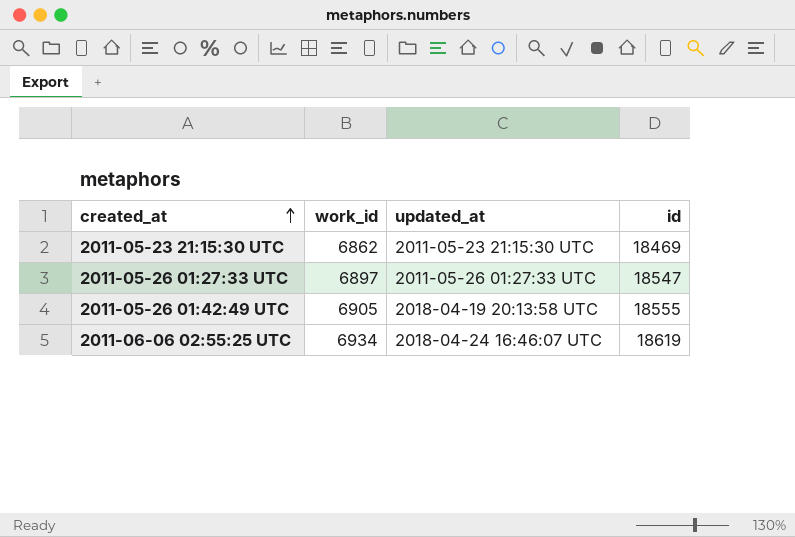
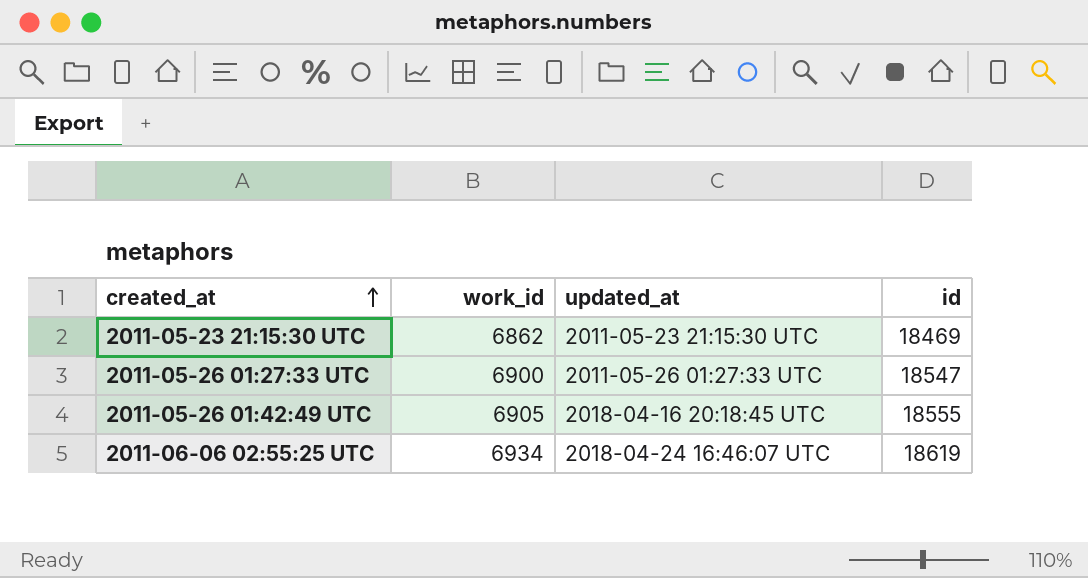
2011-05-26 01:27:33 UTC | work_id: 6897 -> 6900
2011-05-26 01:42:49 UTC | updated_at: 2018-04-19 20:13:58 UTC -> 2018-04-16 20:18:45 UTC

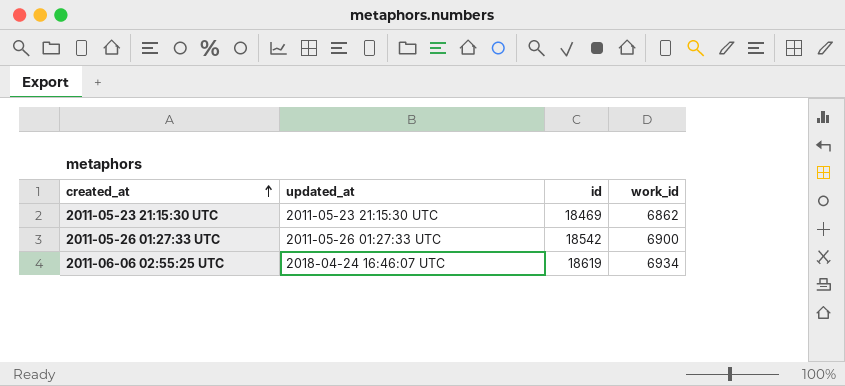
column work_id | position: 2 -> 4
row 2011-05-26 01:42:49 UTC: 6905 | 2018-04-16 20:18:45 UTC | 18555 -> none
2011-05-26 01:27:33 UTC | id: 18547 -> 18542

